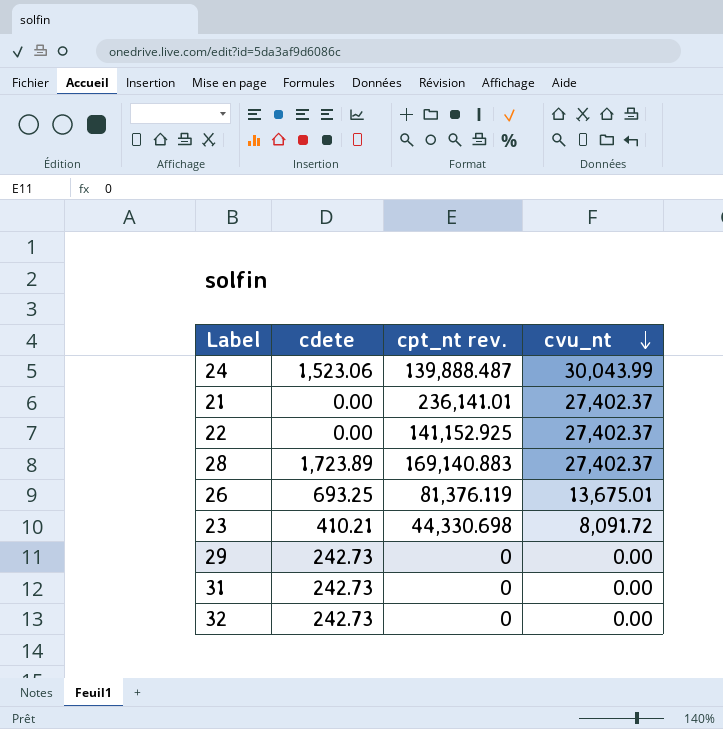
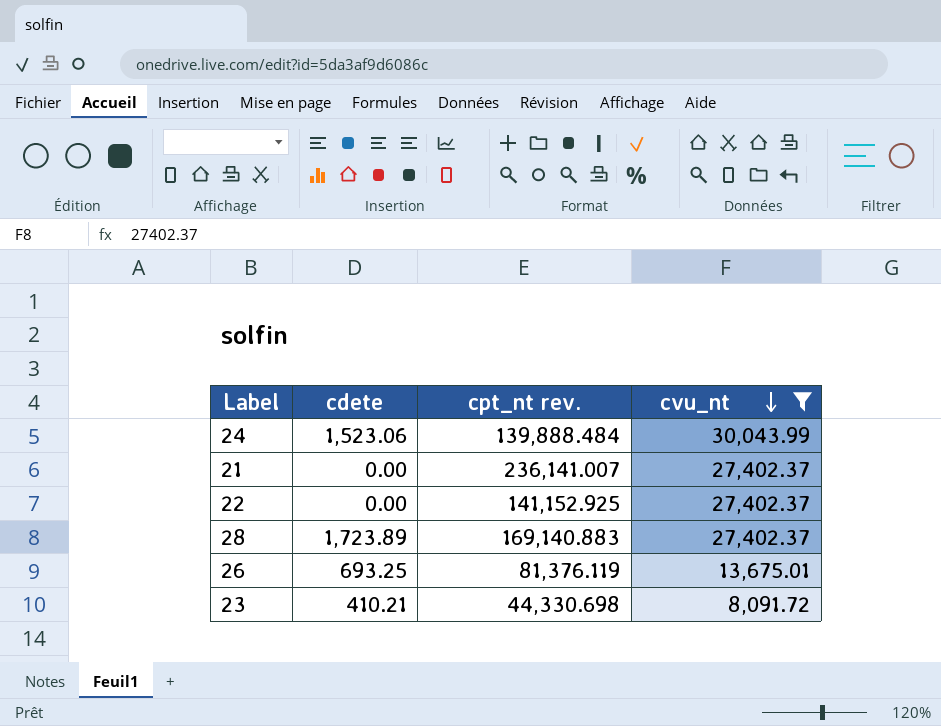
filter: none -> cvu_nt != 0.00
24 | cpt_nt rev.: 139,888.487 -> 139,888.484
21 | cpt_nt rev.: 236,141.01 -> 236,141.007

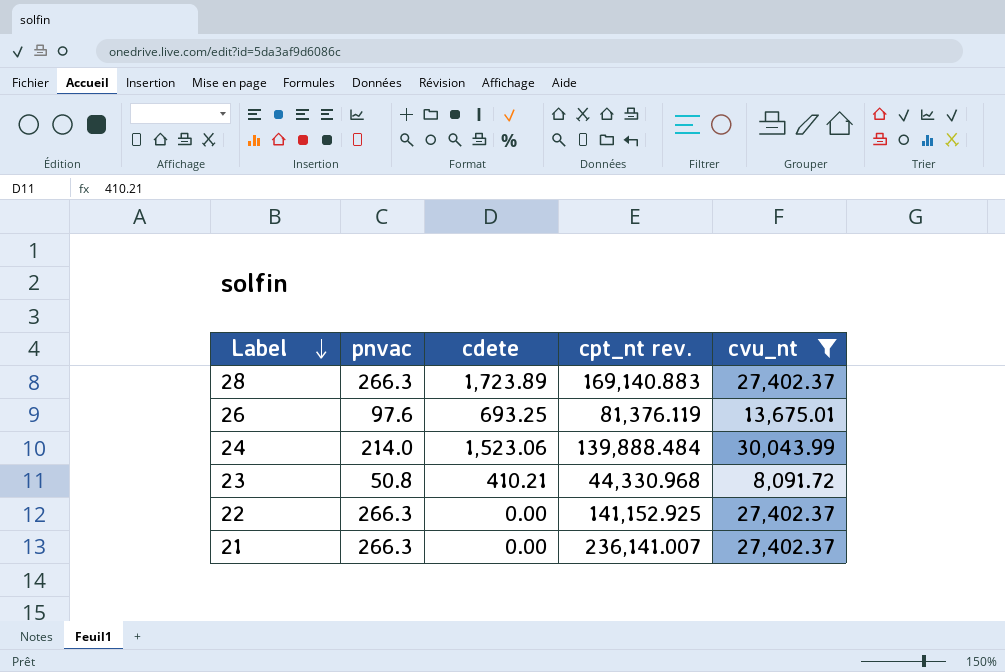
row order: cvu_nt descending -> Label descending
column pnvac | position: none -> 2
23 | cpt_nt rev.: 44,330.698 -> 44,330.968

